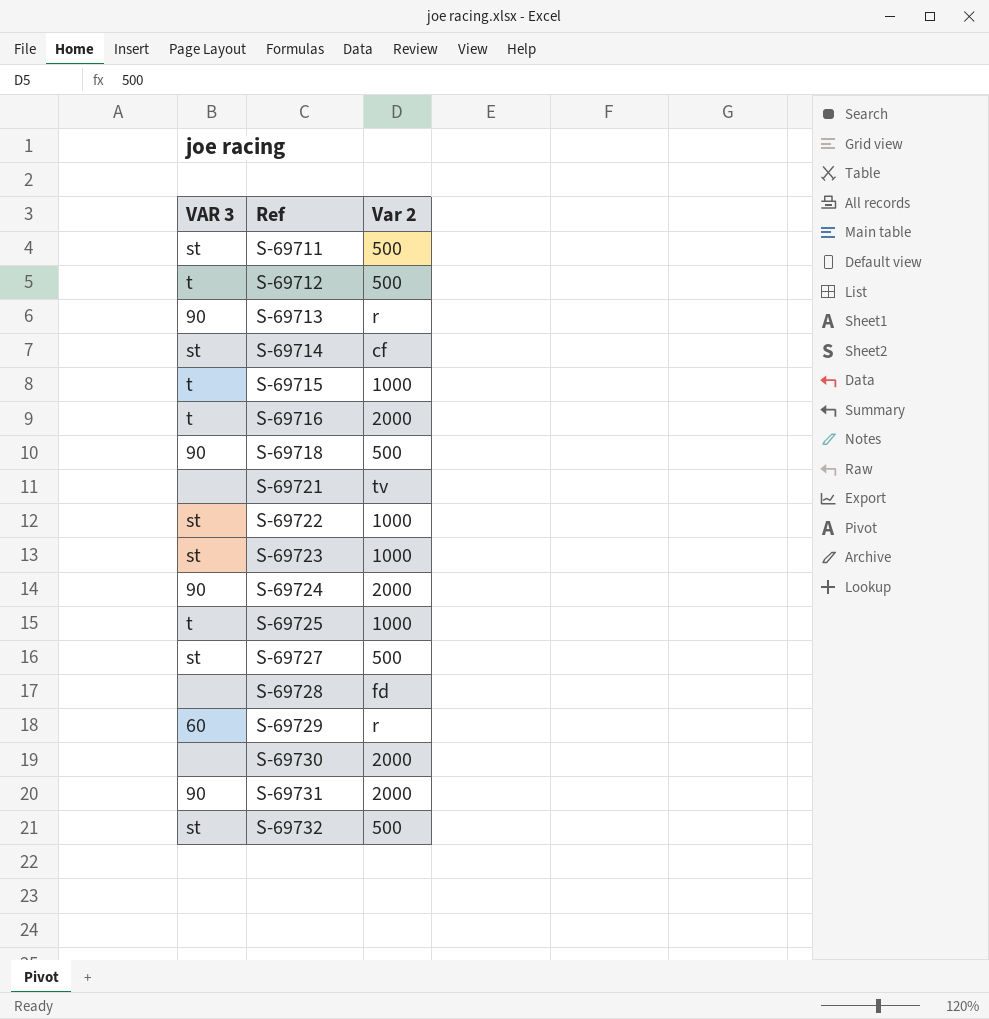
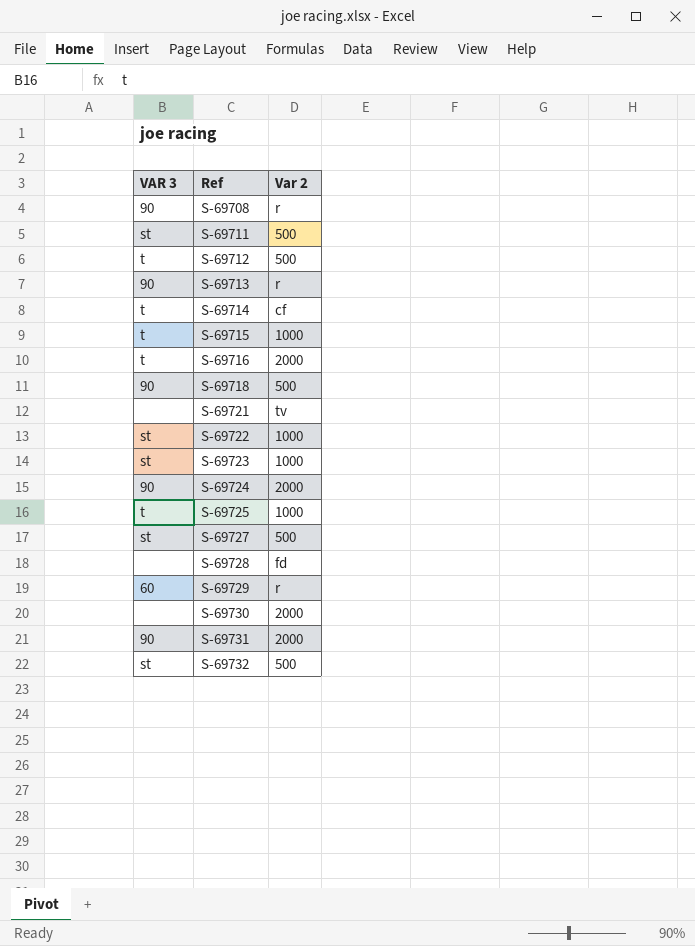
row S-69708: none -> 90 | r
S-69714 | VAR 3: st -> t

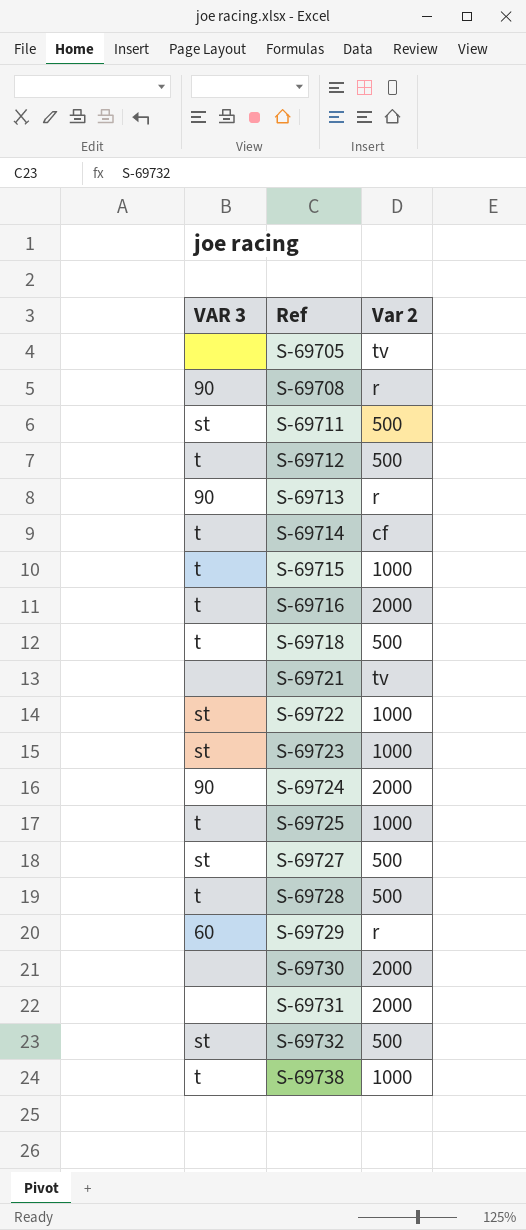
row S-69705: none -> none | tv
S-69718 | VAR 3: 90 -> t
S-69728 | VAR 3: none -> t
S-69728 | Var 2: fd -> 500
S-69731 | VAR 3: 90 -> none
row S-69738: none -> t | 1000

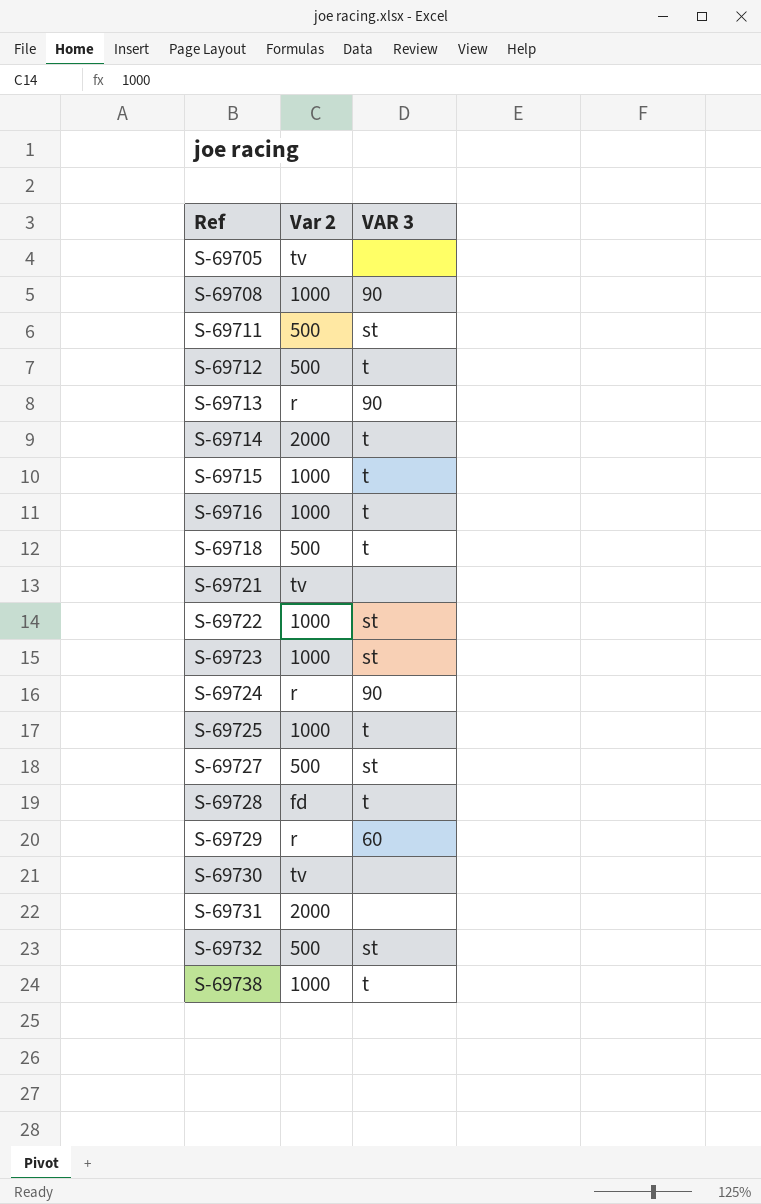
column VAR 3 | position: 1 -> 3
S-69708 | Var 2: r -> 1000
S-69714 | Var 2: cf -> 2000
S-69716 | Var 2: 2000 -> 1000
S-69724 | Var 2: 2000 -> r
S-69728 | Var 2: 500 -> fd
S-69730 | Var 2: 2000 -> tv

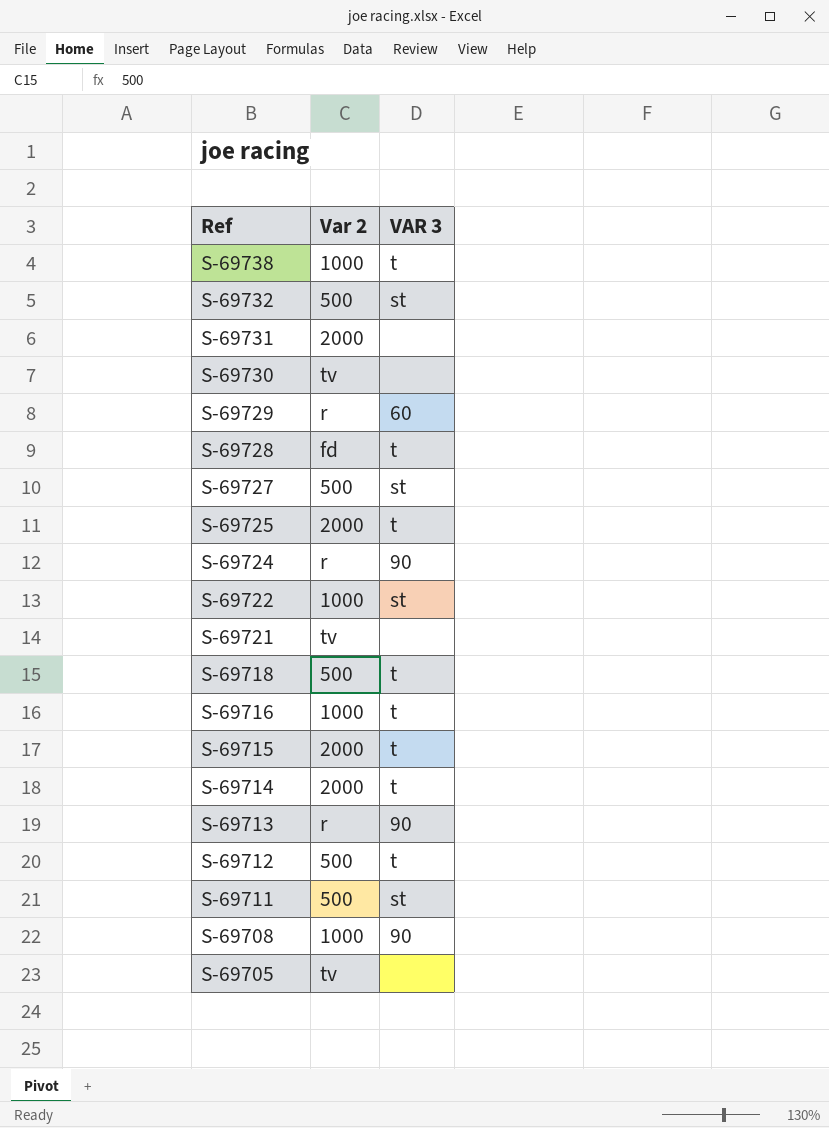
row order: Ref ascending -> Ref descending
row S-69723: 1000 | st -> none
S-69725 | Var 2: 1000 -> 2000
S-69715 | Var 2: 1000 -> 2000

